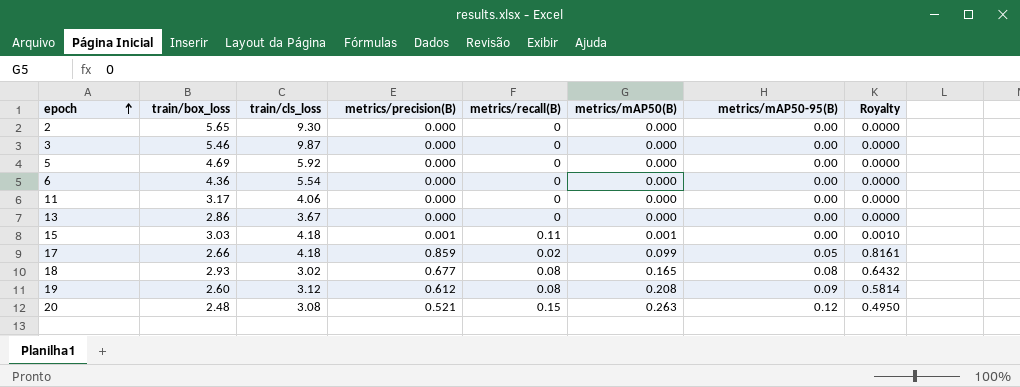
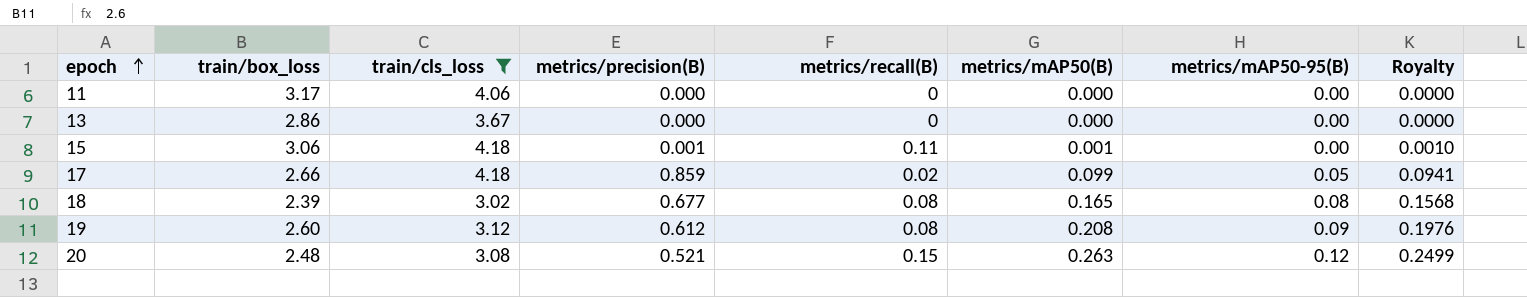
filter: none -> train/cls_loss <= 4.18
column Royalty | formula: [metrics/precision(B)] * 0.95 -> [metrics/mAP50(B)] * 0.95
15 | train/box_loss: 3.03 -> 3.06
18 | train/box_loss: 2.93 -> 2.39

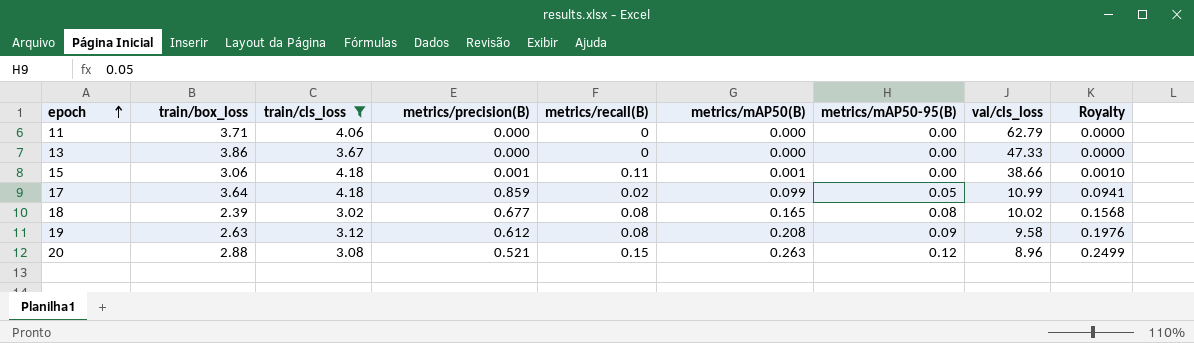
column val/cls_loss | position: none -> 8
11 | train/box_loss: 3.17 -> 3.71
13 | train/box_loss: 2.86 -> 3.86
17 | train/box_loss: 2.66 -> 3.64
19 | train/box_loss: 2.60 -> 2.63
20 | train/box_loss: 2.48 -> 2.88

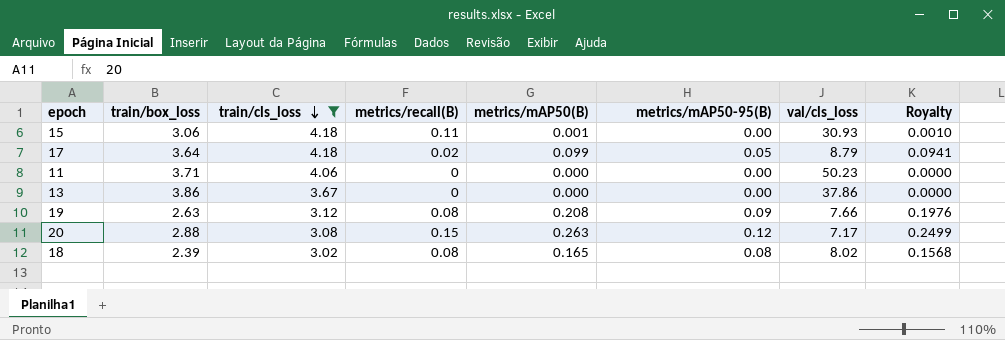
row order: epoch ascending -> train/cls_loss descending
column metrics/precision(B) | position: 4 -> none
15 | val/cls_loss: 38.66 -> 30.93
17 | val/cls_loss: 10.99 -> 8.79
11 | val/cls_loss: 62.79 -> 50.23
13 | val/cls_loss: 47.33 -> 37.86
19 | val/cls_loss: 9.58 -> 7.66
20 | val/cls_loss: 8.96 -> 7.17
18 | val/cls_loss: 10.02 -> 8.02

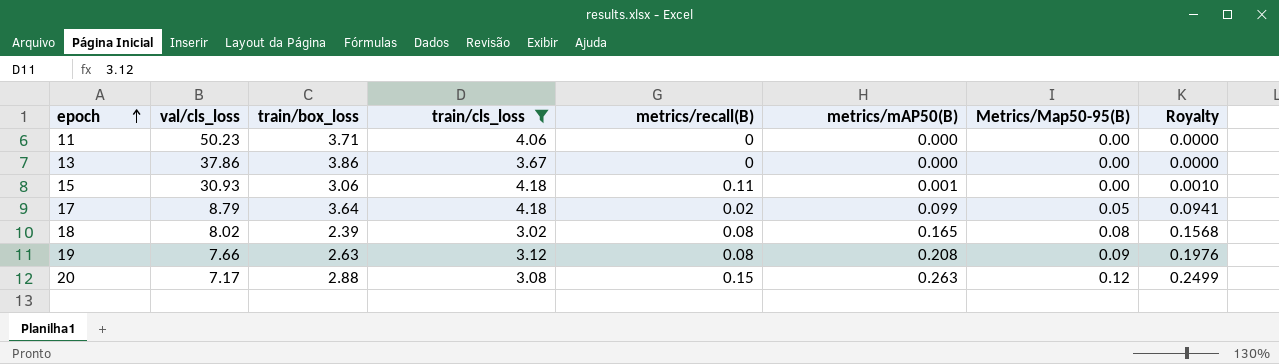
row order: train/cls_loss descending -> epoch ascending
column val/cls_loss | position: 7 -> 2
column name: metrics/mAP50-95(B) -> Metrics/Map50-95(B)

